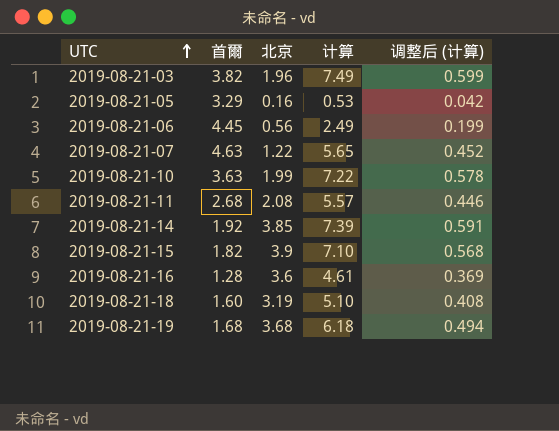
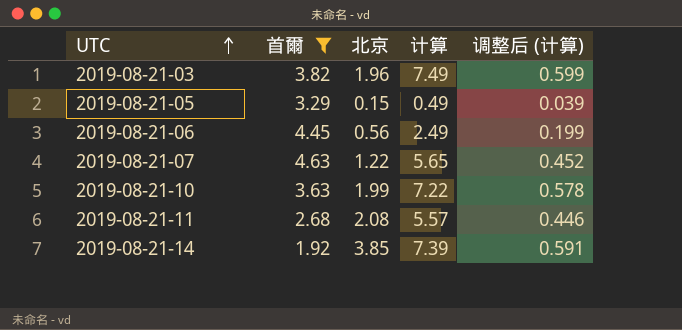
filter: none -> 首爾 >= 1.92
2019-08-21-05 | 北京: 0.16 -> 0.15
2019-08-21-05 | 计算: 0.53 -> 0.49
2019-08-21-05 | 调整后 (计算): 0.042 -> 0.039

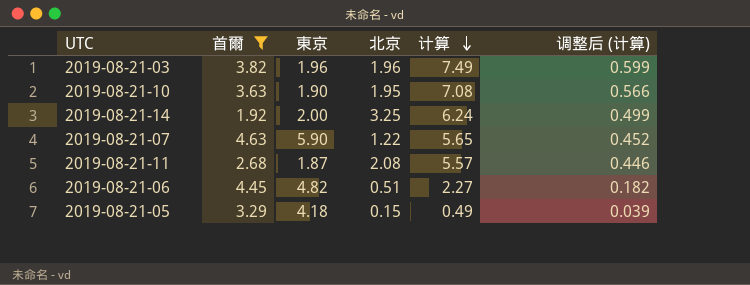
row order: UTC ascending -> 计算 descending
column 東京 | position: none -> 3
2019-08-21-10 | 北京: 1.99 -> 1.95
2019-08-21-10 | 计算: 7.22 -> 7.08
2019-08-21-10 | 调整后 (计算): 0.578 -> 0.566
2019-08-21-14 | 北京: 3.85 -> 3.25
2019-08-21-14 | 计算: 7.39 -> 6.24
2019-08-21-14 | 调整后 (计算): 0.591 -> 0.499
2019-08-21-06 | 北京: 0.56 -> 0.51
2019-08-21-06 | 计算: 2.49 -> 2.27
2019-08-21-06 | 调整后 (计算): 0.199 -> 0.182

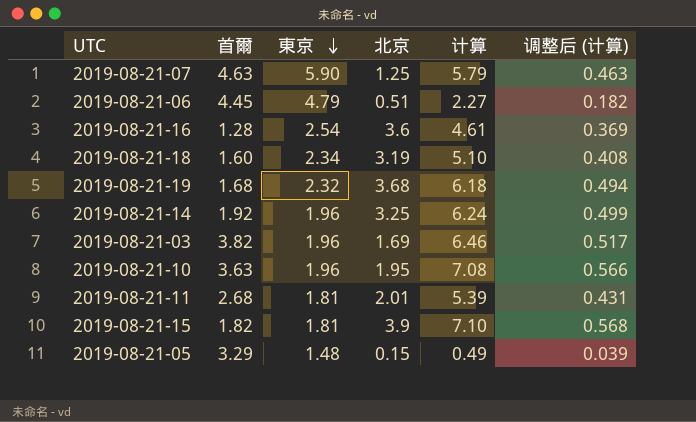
filter: 首爾 >= 1.92 -> none
row order: 计算 descending -> 東京 descending
2019-08-21-07 | 北京: 1.22 -> 1.25
2019-08-21-07 | 计算: 5.65 -> 5.79
2019-08-21-07 | 调整后 (计算): 0.452 -> 0.463
2019-08-21-06 | 東京: 4.82 -> 4.79
2019-08-21-14 | 東京: 2.00 -> 1.96
2019-08-21-03 | 北京: 1.96 -> 1.69
2019-08-21-03 | 计算: 7.49 -> 6.46
2019-08-21-03 | 调整后 (计算): 0.599 -> 0.517
2019-08-21-10 | 東京: 1.90 -> 1.96
2019-08-21-11 | 東京: 1.87 -> 1.81
2019-08-21-11 | 北京: 2.08 -> 2.01
2019-08-21-11 | 计算: 5.57 -> 5.39
2019-08-21-11 | 调整后 (计算): 0.446 -> 0.431
2019-08-21-05 | 東京: 4.18 -> 1.48

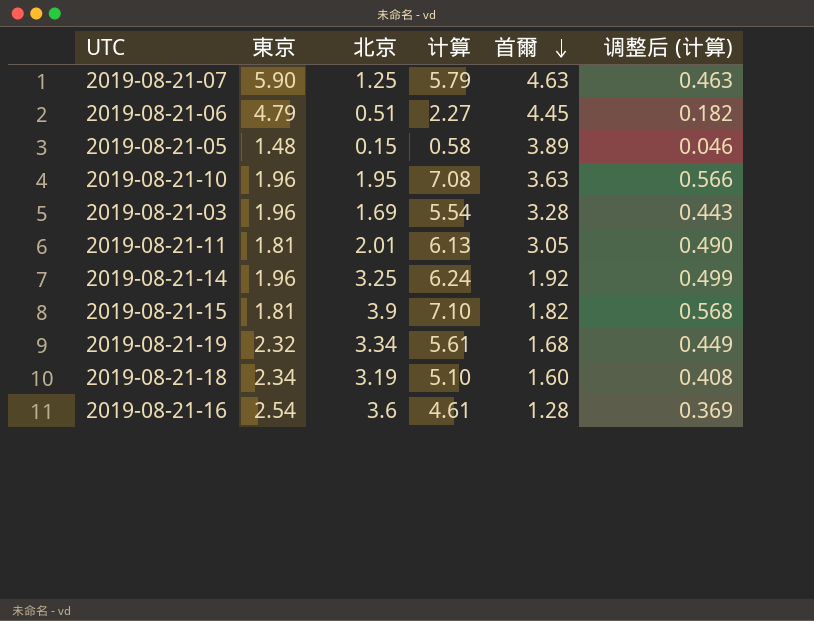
row order: 東京 descending -> 首爾 descending
column 首爾 | position: 2 -> 5
2019-08-21-05 | 计算: 0.49 -> 0.58
2019-08-21-05 | 首爾: 3.29 -> 3.89
2019-08-21-05 | 调整后 (计算): 0.039 -> 0.046
2019-08-21-03 | 计算: 6.46 -> 5.54
2019-08-21-03 | 首爾: 3.82 -> 3.28
2019-08-21-03 | 调整后 (计算): 0.517 -> 0.443
2019-08-21-11 | 计算: 5.39 -> 6.13
2019-08-21-11 | 首爾: 2.68 -> 3.05
2019-08-21-11 | 调整后 (计算): 0.431 -> 0.490
2019-08-21-19 | 北京: 3.68 -> 3.34
2019-08-21-19 | 计算: 6.18 -> 5.61
2019-08-21-19 | 调整后 (计算): 0.494 -> 0.449

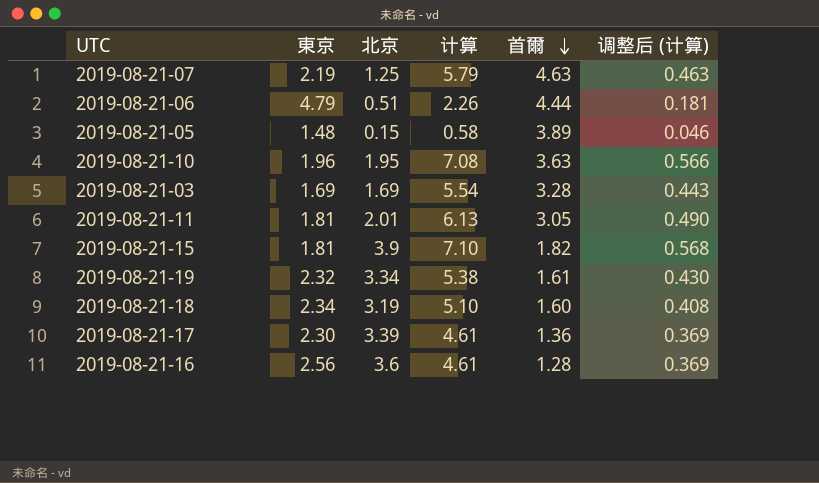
row 2019-08-21-14: 1.96 | 3.25 | 6.24 | 1.92 | 0.499 -> none
2019-08-21-07 | 東京: 5.90 -> 2.19
2019-08-21-06 | 计算: 2.27 -> 2.26
2019-08-21-06 | 首爾: 4.45 -> 4.44
2019-08-21-06 | 调整后 (计算): 0.182 -> 0.181
2019-08-21-03 | 東京: 1.96 -> 1.69
2019-08-21-19 | 计算: 5.61 -> 5.38
2019-08-21-19 | 首爾: 1.68 -> 1.61
2019-08-21-19 | 调整后 (计算): 0.449 -> 0.430
row 2019-08-21-17: none -> 2.30 | 3.39 | 4.61 | 1.36 | 0.369
2019-08-21-16 | 東京: 2.54 -> 2.56

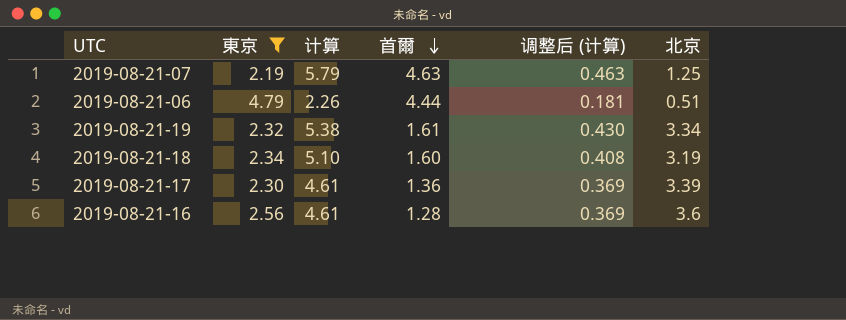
filter: none -> 東京 >= 2.19
column 北京 | position: 3 -> 6

